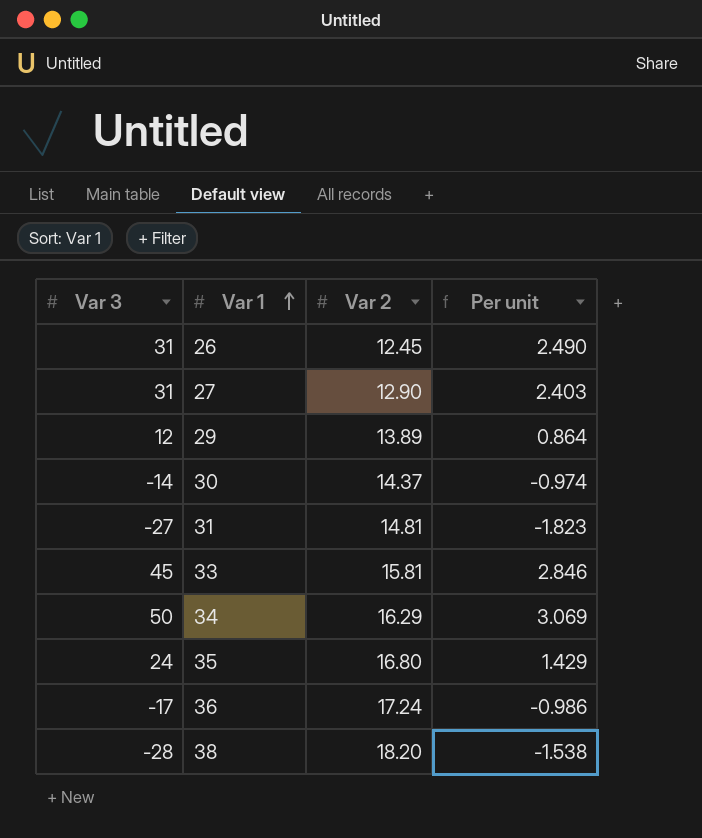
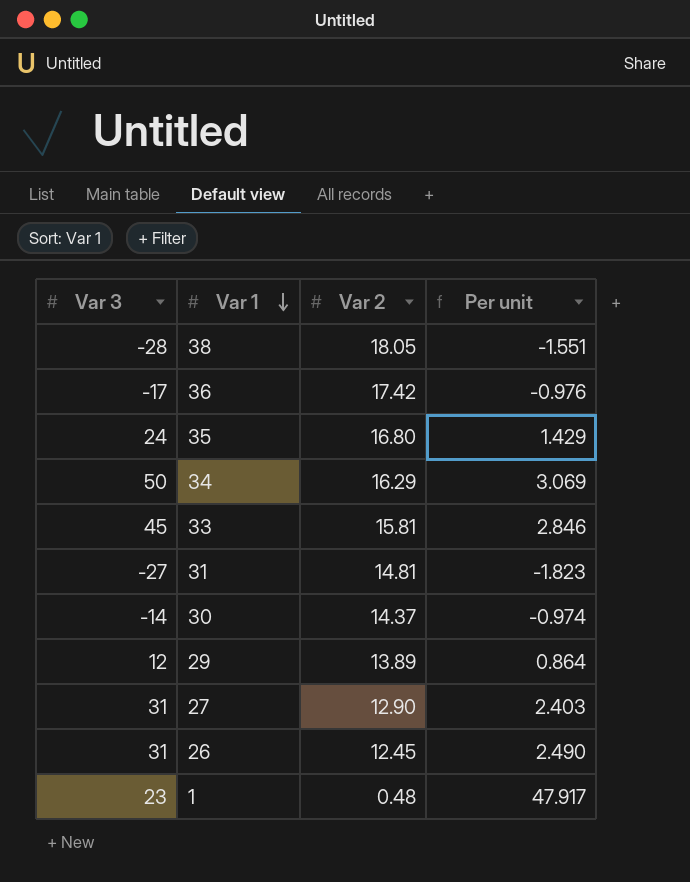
row order: Var 1 ascending -> Var 1 descending
38 | Var 2: 18.20 -> 18.05
38 | Per unit: -1.538 -> -1.551
36 | Var 2: 17.24 -> 17.42
36 | Per unit: -0.986 -> -0.976
row 1: none -> 23 | 0.48 | 47.917

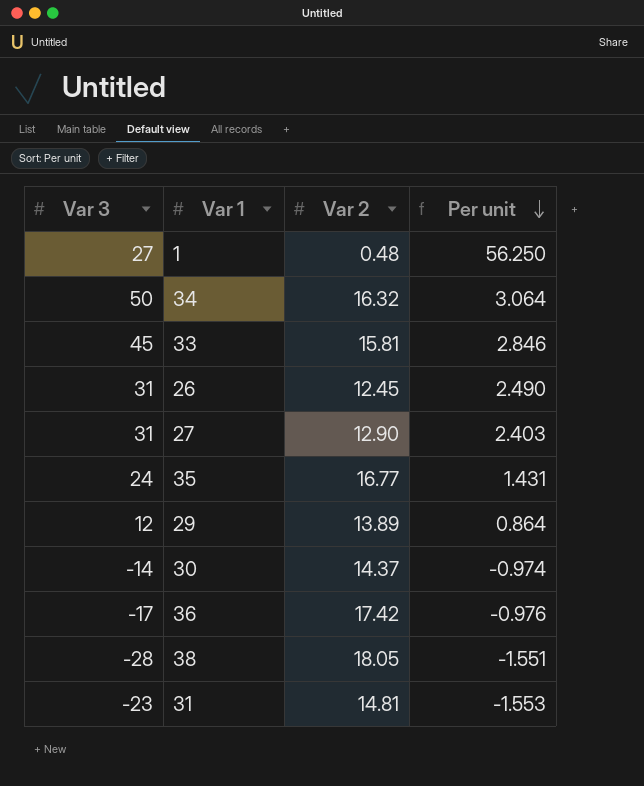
row order: Var 1 descending -> Per unit descending
1 | Var 3: 23 -> 27
1 | Per unit: 47.917 -> 56.250
34 | Var 2: 16.29 -> 16.32
34 | Per unit: 3.069 -> 3.064
35 | Var 2: 16.80 -> 16.77
35 | Per unit: 1.429 -> 1.431
31 | Var 3: -27 -> -23
31 | Per unit: -1.823 -> -1.553

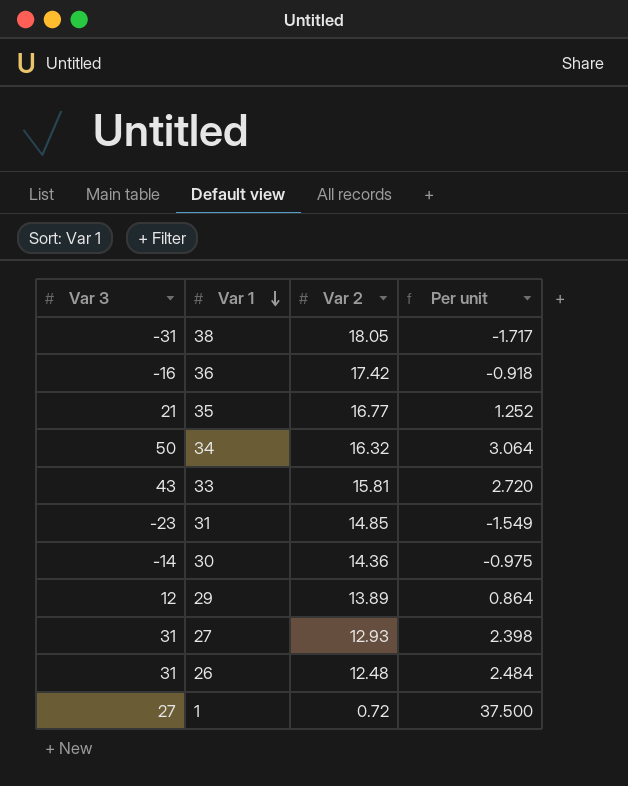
row order: Per unit descending -> Var 1 descending
38 | Var 3: -28 -> -31
38 | Per unit: -1.551 -> -1.717
36 | Var 3: -17 -> -16
36 | Per unit: -0.976 -> -0.918
35 | Var 3: 24 -> 21
35 | Per unit: 1.431 -> 1.252
33 | Var 3: 45 -> 43
33 | Per unit: 2.846 -> 2.720
31 | Var 2: 14.81 -> 14.85
31 | Per unit: -1.553 -> -1.549
30 | Var 2: 14.37 -> 14.36
30 | Per unit: -0.974 -> -0.975
27 | Var 2: 12.90 -> 12.93
27 | Per unit: 2.403 -> 2.398
26 | Var 2: 12.45 -> 12.48
26 | Per unit: 2.490 -> 2.484
1 | Var 2: 0.48 -> 0.72
1 | Per unit: 56.250 -> 37.500

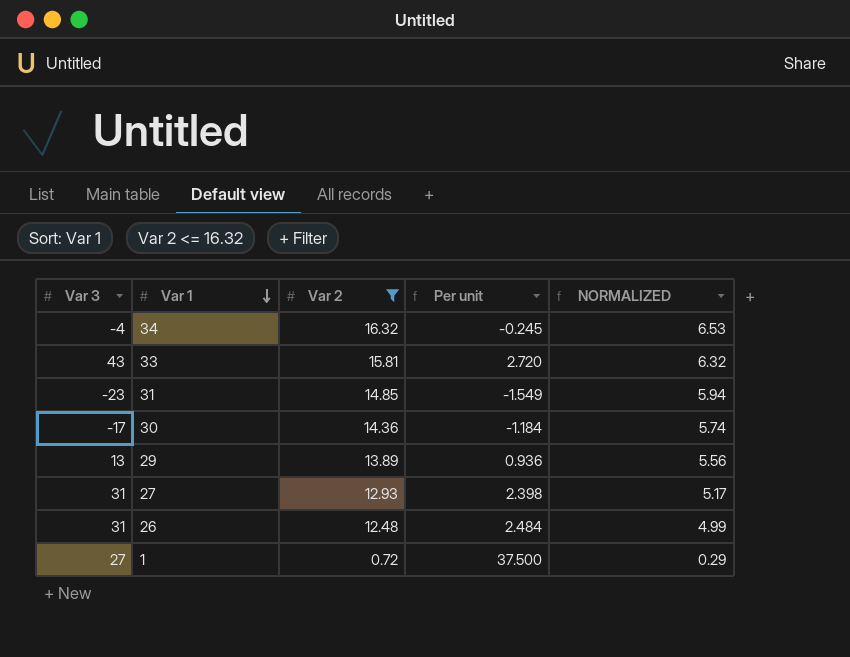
filter: none -> Var 2 <= 16.32
column NORMALIZED | formula: none -> [Var 2] * 0.4
34 | Var 3: 50 -> -4
34 | Per unit: 3.064 -> -0.245
30 | Var 3: -14 -> -17
30 | Per unit: -0.975 -> -1.184
29 | Var 3: 12 -> 13
29 | Per unit: 0.864 -> 0.936

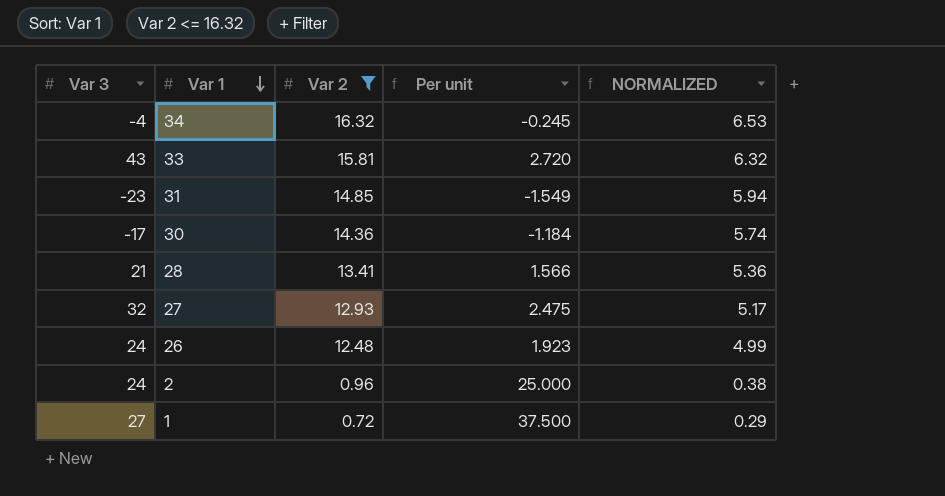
row 29: 13 | 13.89 | 0.936 | 5.56 -> none
row 28: none -> 21 | 13.41 | 1.566 | 5.36
27 | Var 3: 31 -> 32
27 | Per unit: 2.398 -> 2.475
26 | Var 3: 31 -> 24
26 | Per unit: 2.484 -> 1.923
row 2: none -> 24 | 0.96 | 25.000 | 0.38

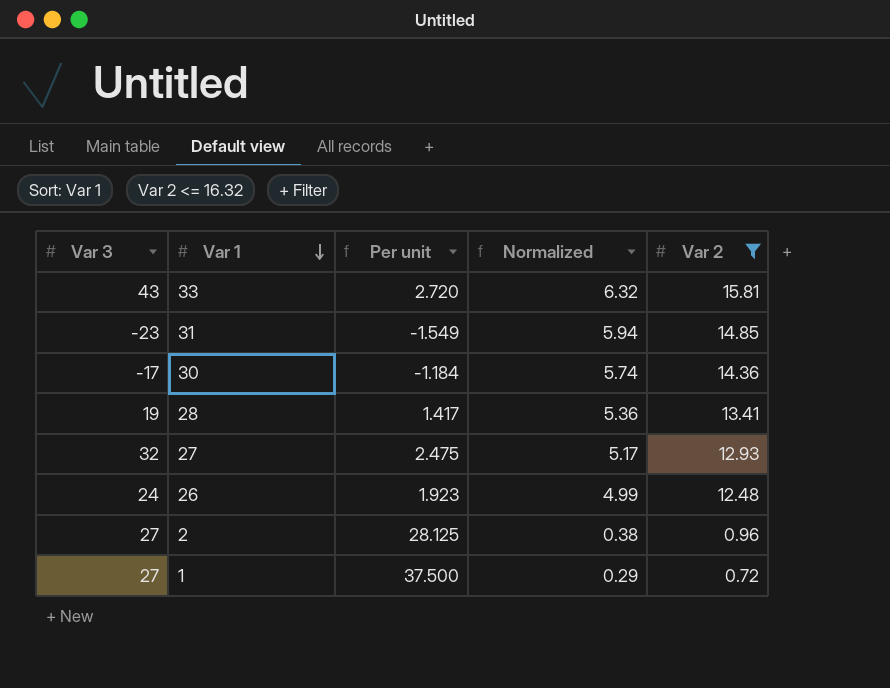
column name: NORMALIZED -> Normalized
column Var 2 | position: 3 -> 5
row 34: -4 | 16.32 | -0.245 | 6.53 -> none
28 | Var 3: 21 -> 19
28 | Per unit: 1.566 -> 1.417
2 | Var 3: 24 -> 27
2 | Per unit: 25.000 -> 28.125

